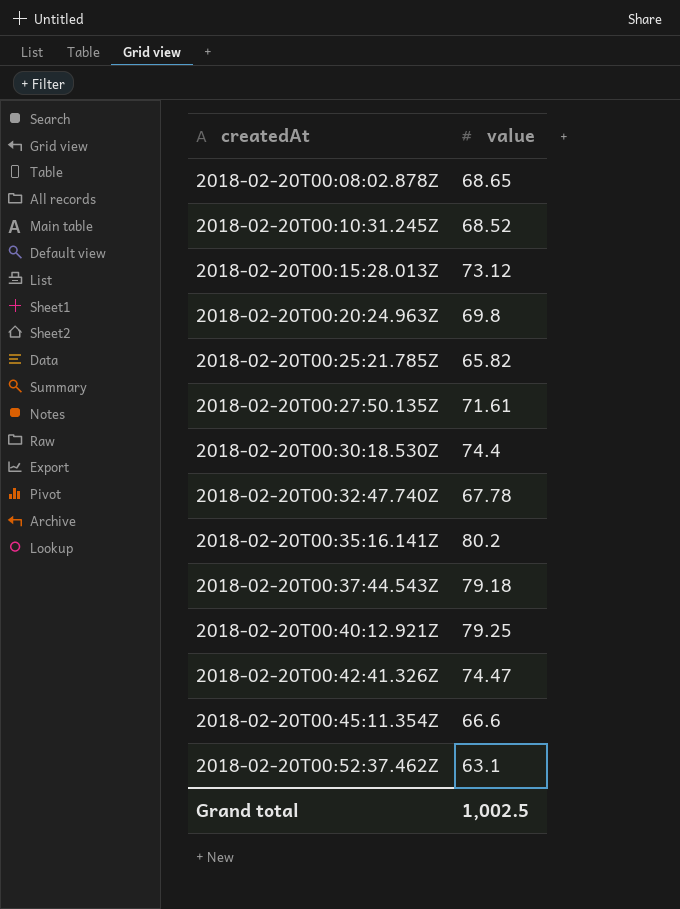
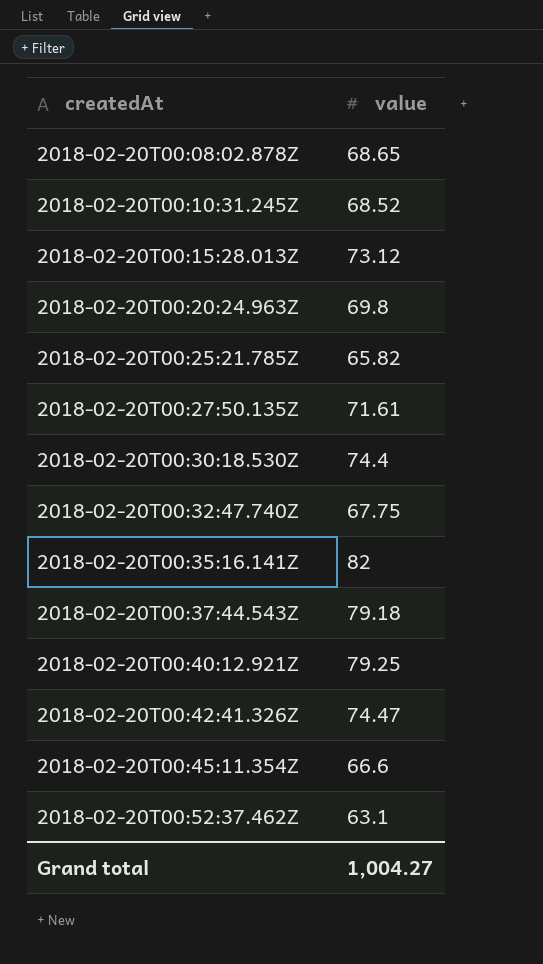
2018-02-20T00:32:47.740Z | value: 67.78 -> 67.75
2018-02-20T00:35:16.141Z | value: 80.2 -> 82
Grand total | value: 1,002.5 -> 1,004.27

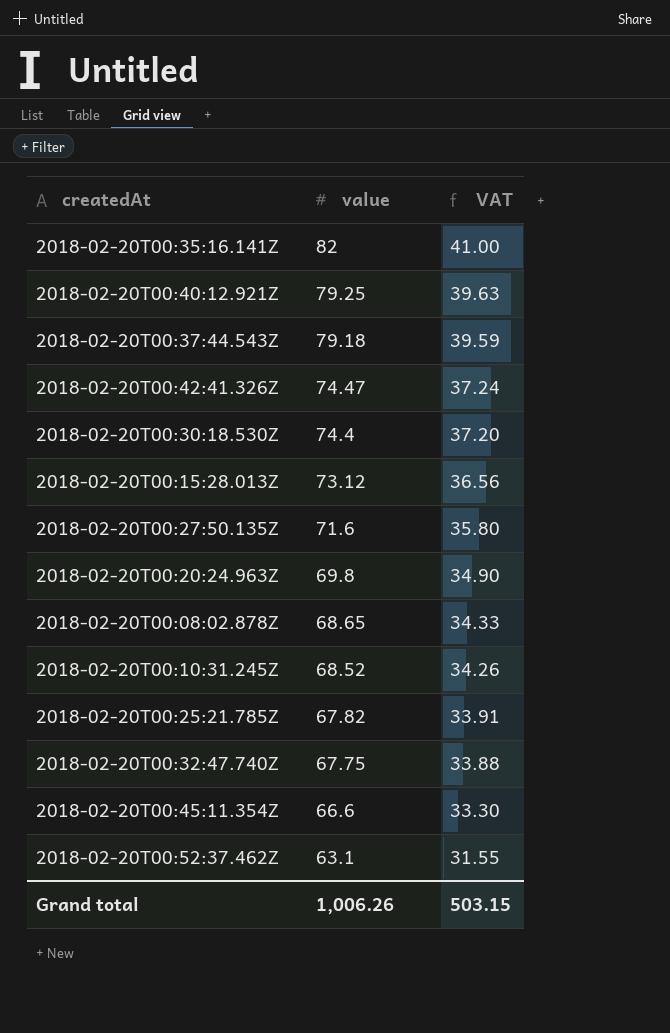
row order: createdAt ascending -> value descending
column VAT | formula: none -> [value] * 0.5
2018-02-20T00:27:50.135Z | value: 71.61 -> 71.6
2018-02-20T00:25:21.785Z | value: 65.82 -> 67.82
Grand total | value: 1,004.27 -> 1,006.26

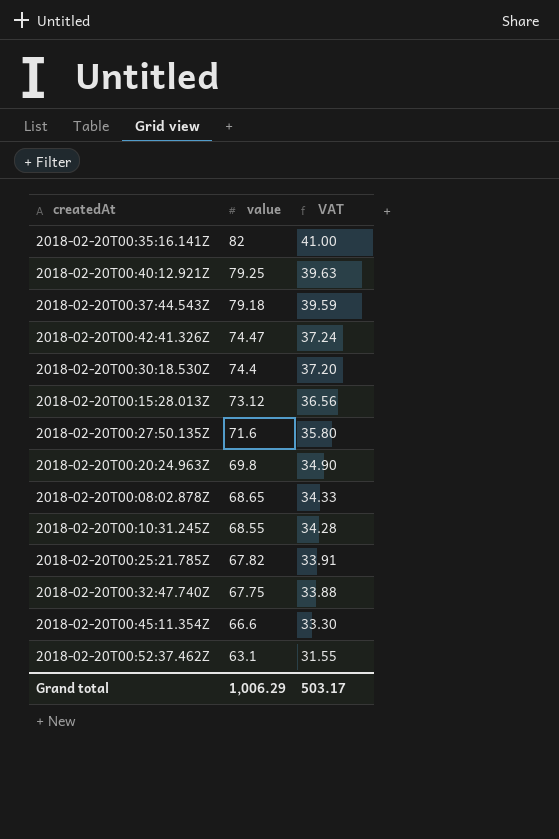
2018-02-20T00:10:31.245Z | value: 68.52 -> 68.55
2018-02-20T00:10:31.245Z | VAT: 34.26 -> 34.28
Grand total | value: 1,006.26 -> 1,006.29
Grand total | VAT: 503.15 -> 503.17

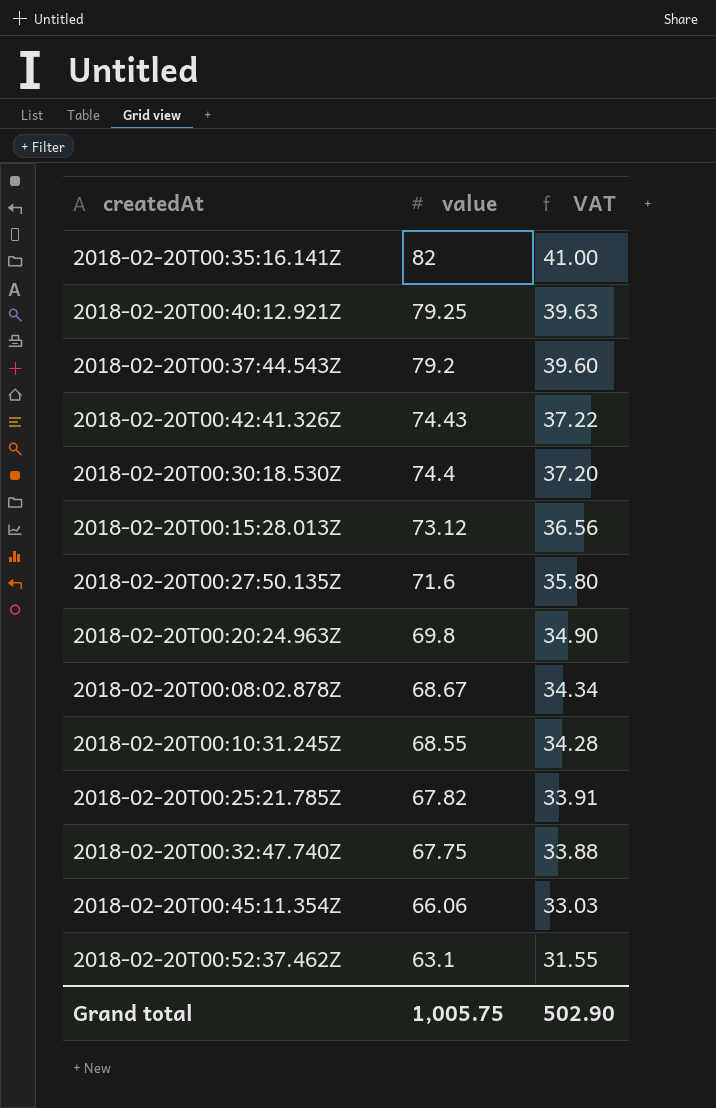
2018-02-20T00:37:44.543Z | value: 79.18 -> 79.2
2018-02-20T00:37:44.543Z | VAT: 39.59 -> 39.60
2018-02-20T00:42:41.326Z | value: 74.47 -> 74.43
2018-02-20T00:42:41.326Z | VAT: 37.24 -> 37.22
2018-02-20T00:08:02.878Z | value: 68.65 -> 68.67
2018-02-20T00:08:02.878Z | VAT: 34.33 -> 34.34
2018-02-20T00:45:11.354Z | value: 66.6 -> 66.06
2018-02-20T00:45:11.354Z | VAT: 33.30 -> 33.03
Grand total | value: 1,006.29 -> 1,005.75
Grand total | VAT: 503.17 -> 502.90

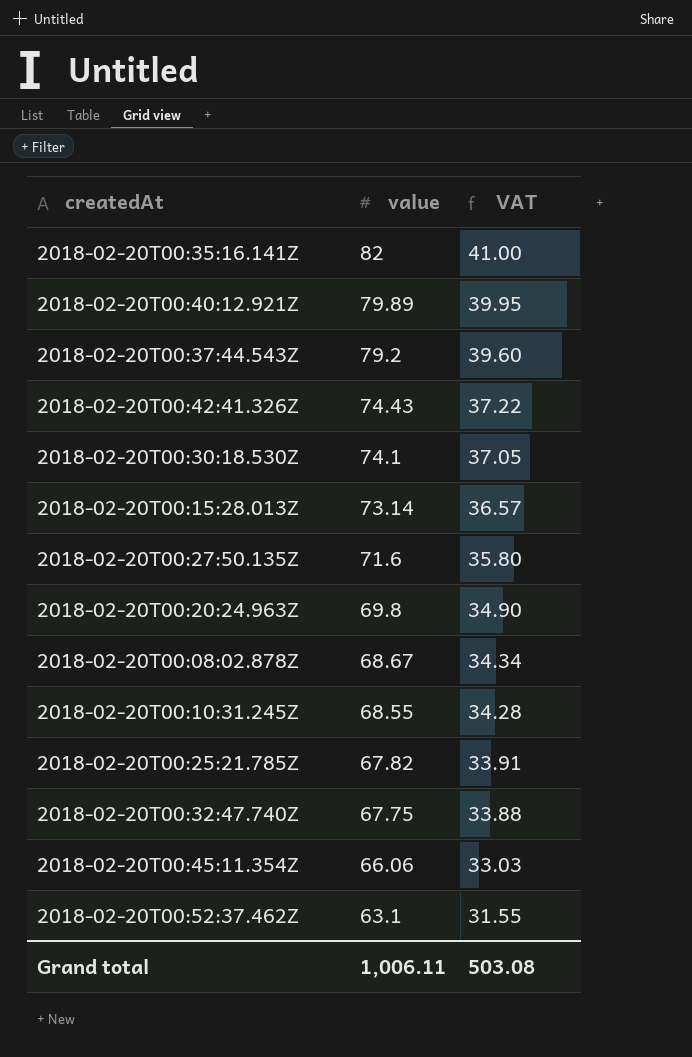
2018-02-20T00:40:12.921Z | value: 79.25 -> 79.89
2018-02-20T00:40:12.921Z | VAT: 39.63 -> 39.95
2018-02-20T00:30:18.530Z | value: 74.4 -> 74.1
2018-02-20T00:30:18.530Z | VAT: 37.20 -> 37.05
2018-02-20T00:15:28.013Z | value: 73.12 -> 73.14
2018-02-20T00:15:28.013Z | VAT: 36.56 -> 36.57
Grand total | value: 1,005.75 -> 1,006.11
Grand total | VAT: 502.90 -> 503.08

